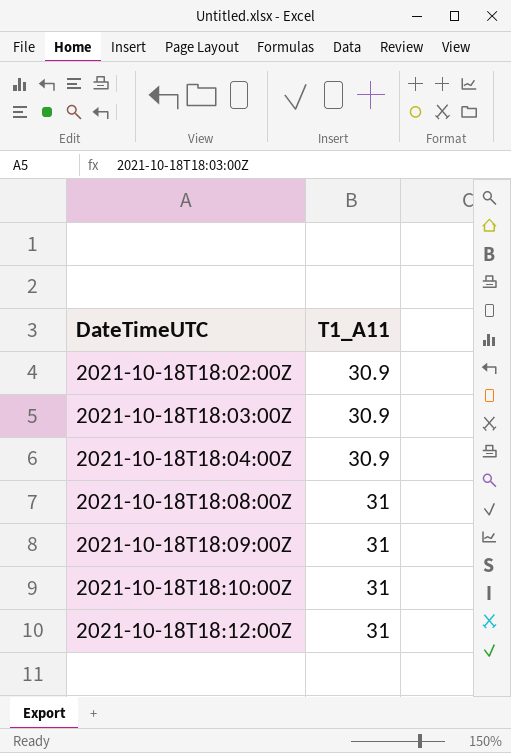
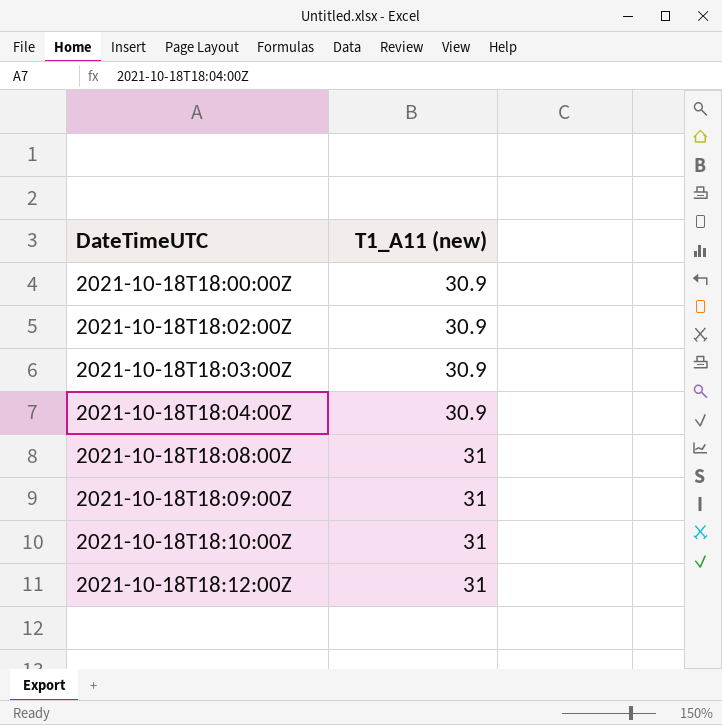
column name: T1_A11 -> T1_A11 (new)
row 2021-10-18T18:00:00Z: none -> 30.9

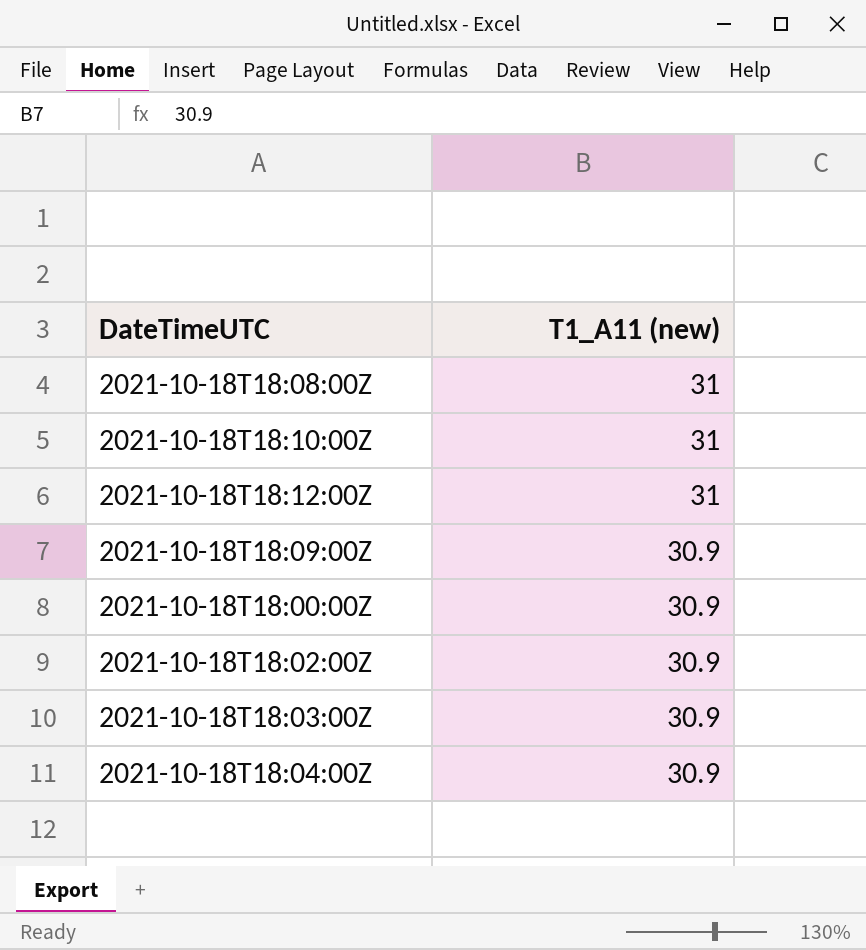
row order: DateTimeUTC ascending -> T1_A11 (new) descending
2021-10-18T18:09:00Z | T1_A11 (new): 31 -> 30.9

